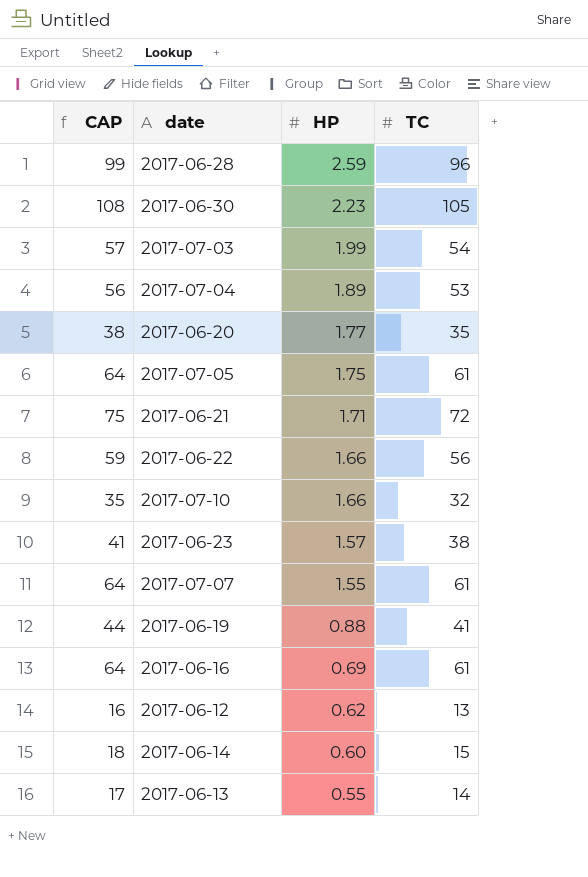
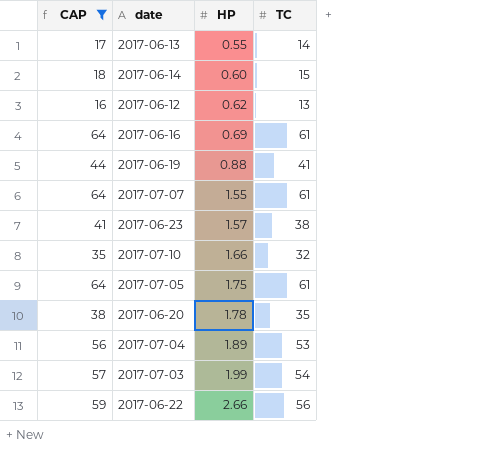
filter: none -> CAP <= 64
row order: HP descending -> HP ascending
2017-06-20 | HP: 1.77 -> 1.78
2017-06-22 | HP: 1.66 -> 2.66

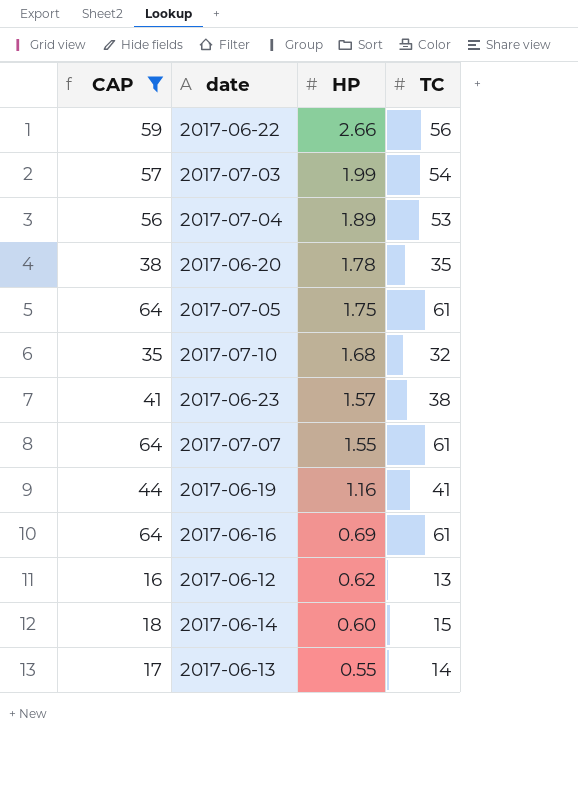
row order: HP ascending -> HP descending
2017-07-10 | HP: 1.66 -> 1.68
2017-06-19 | HP: 0.88 -> 1.16

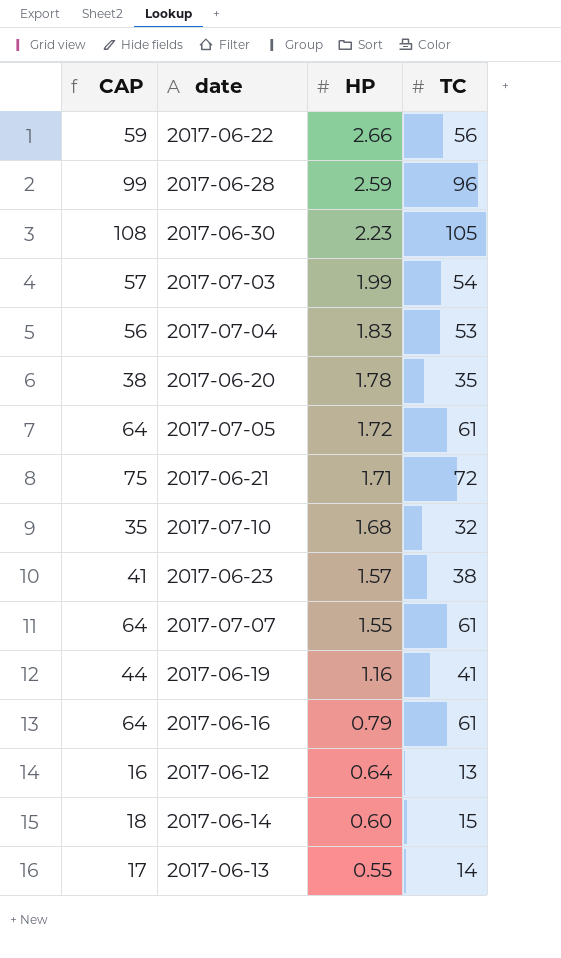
filter: CAP <= 64 -> none
2017-07-04 | HP: 1.89 -> 1.83
2017-07-05 | HP: 1.75 -> 1.72
2017-06-16 | HP: 0.69 -> 0.79
2017-06-12 | HP: 0.62 -> 0.64

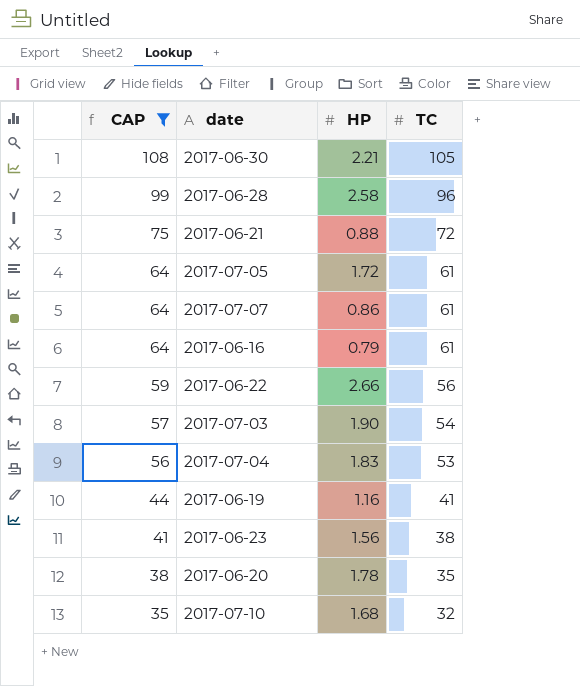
filter: none -> CAP >= 35
row order: HP descending -> CAP descending
2017-06-30 | HP: 2.23 -> 2.21
2017-06-28 | HP: 2.59 -> 2.58
2017-06-21 | HP: 1.71 -> 0.88
2017-07-07 | HP: 1.55 -> 0.86
2017-07-03 | HP: 1.99 -> 1.90
2017-06-23 | HP: 1.57 -> 1.56

